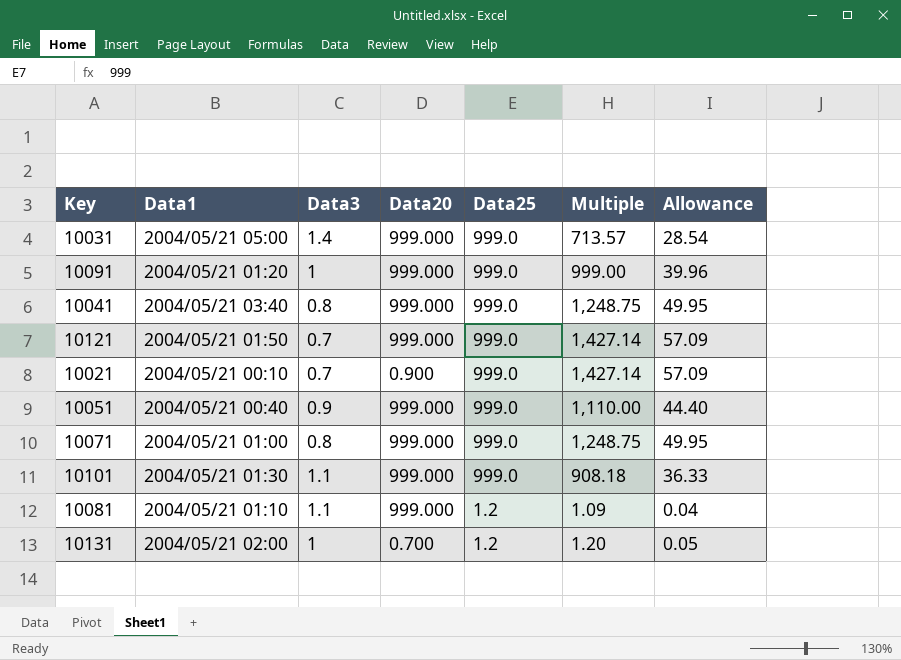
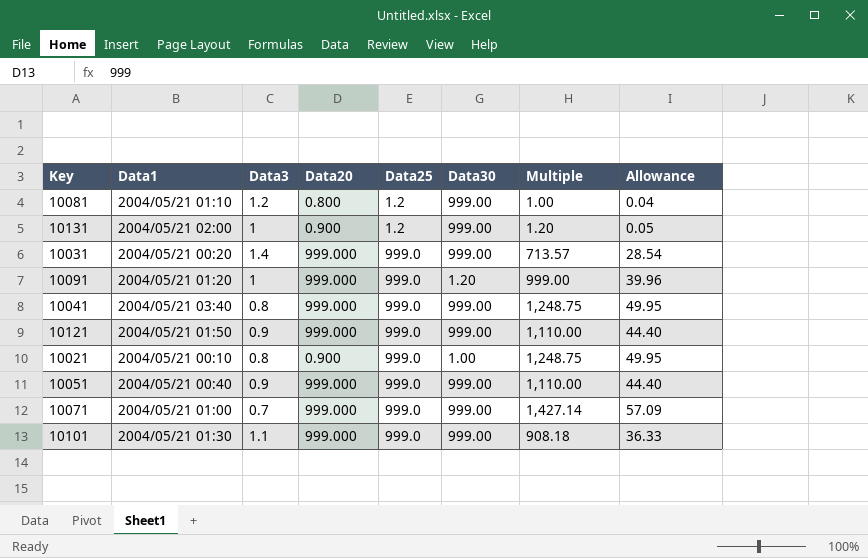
row order: Data25 descending -> Data25 ascending
column Data30 | position: none -> 6
10081 | Data3: 1.1 -> 1.2
10081 | Data20: 999.000 -> 0.800
10081 | Multiple: 1.09 -> 1.00
10131 | Data20: 0.700 -> 0.900
10031 | Data1: 2004/05/21 05:00 -> 2004/05/21 00:20
10121 | Data3: 0.7 -> 0.9
10121 | Multiple: 1,427.14 -> 1,110.00
10121 | Allowance: 57.09 -> 44.40
10021 | Data3: 0.7 -> 0.8
10021 | Multiple: 1,427.14 -> 1,248.75
10021 | Allowance: 57.09 -> 49.95
10071 | Data3: 0.8 -> 0.7
10071 | Multiple: 1,248.75 -> 1,427.14
10071 | Allowance: 49.95 -> 57.09

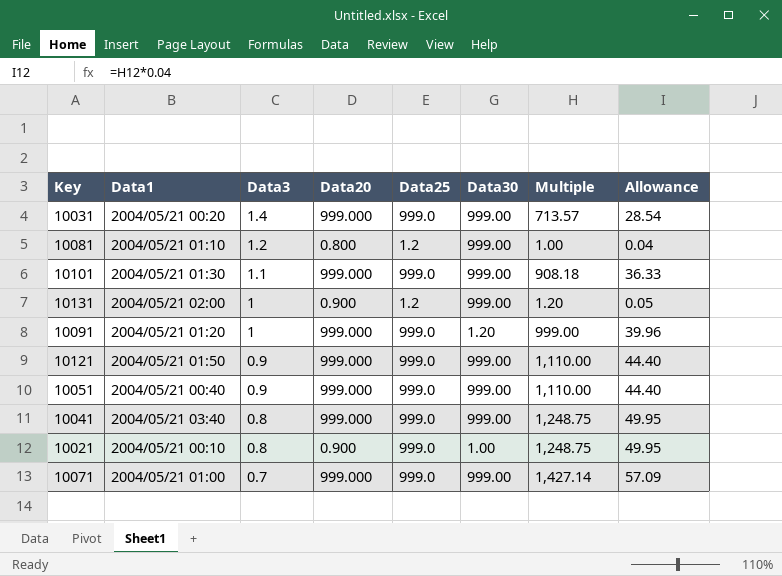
row order: Data25 ascending -> Data3 descending

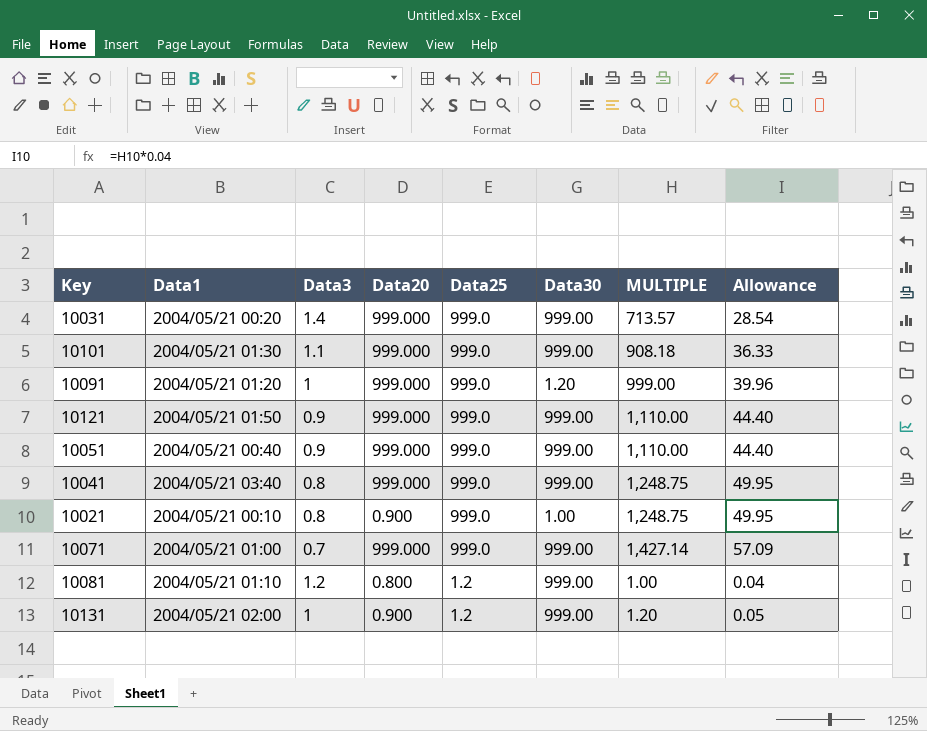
row order: Data3 descending -> Data25 descending
column name: Multiple -> MULTIPLE

